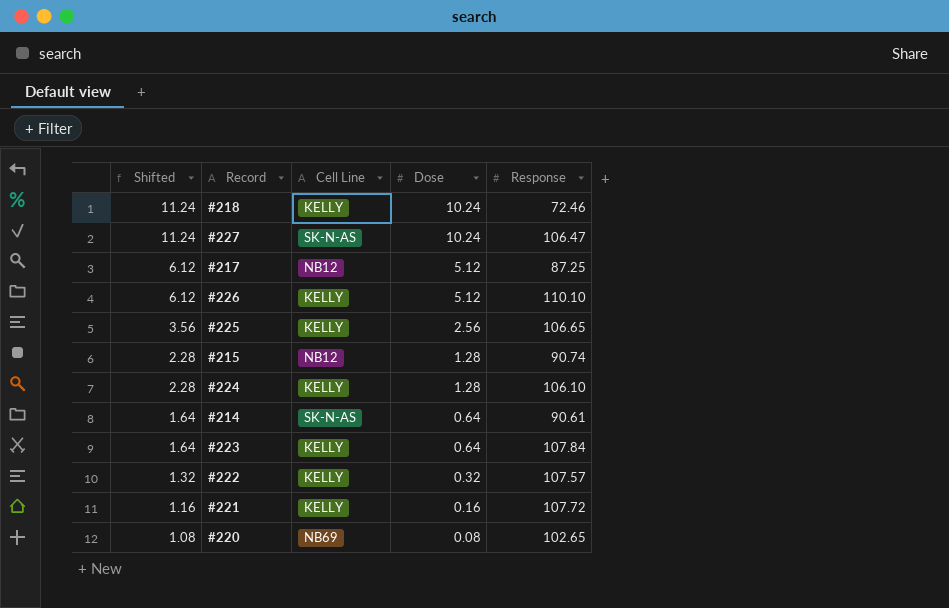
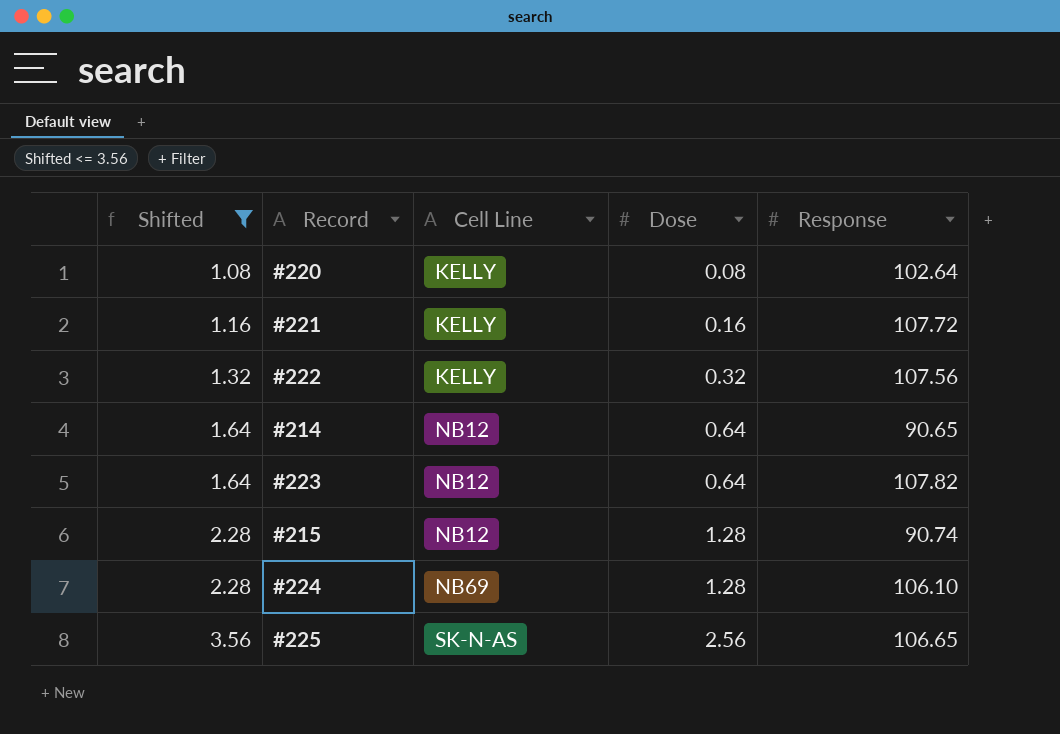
filter: none -> Shifted <= 3.56
row order: Shifted descending -> Shifted ascending
#220 | Cell Line: NB69 -> KELLY
#220 | Response: 102.65 -> 102.64
#222 | Response: 107.57 -> 107.56
#214 | Cell Line: SK-N-AS -> NB12
#214 | Response: 90.61 -> 90.65
#223 | Cell Line: KELLY -> NB12
#223 | Response: 107.84 -> 107.82
#224 | Cell Line: KELLY -> NB69
#225 | Cell Line: KELLY -> SK-N-AS

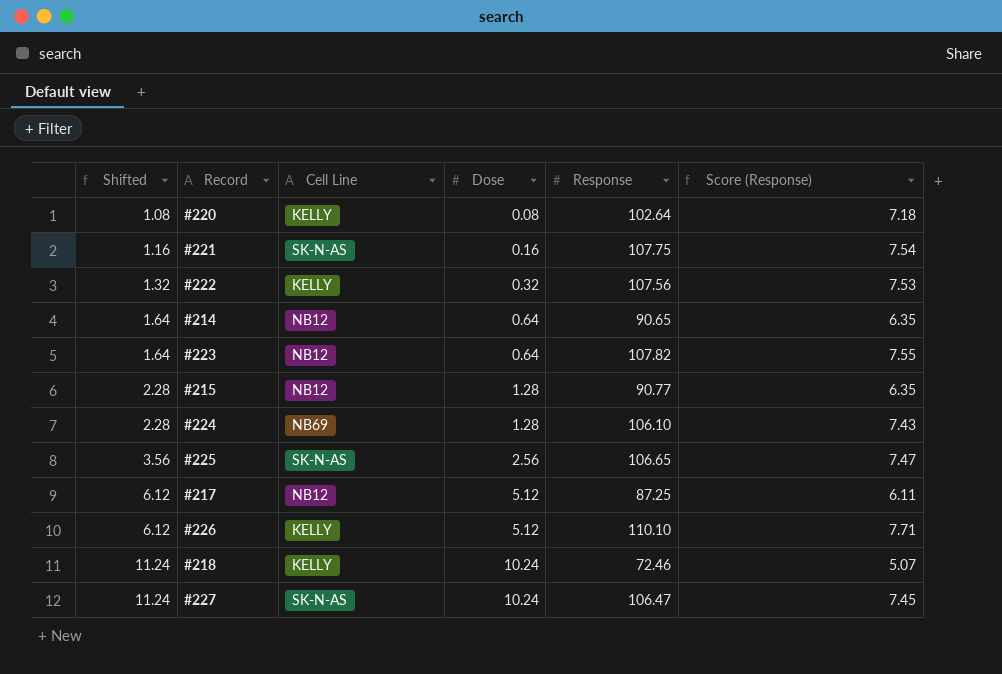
filter: Shifted <= 3.56 -> none
column Score (Response) | formula: none -> [Response] * 0.07
#221 | Cell Line: KELLY -> SK-N-AS
#221 | Response: 107.72 -> 107.75
#215 | Response: 90.74 -> 90.77

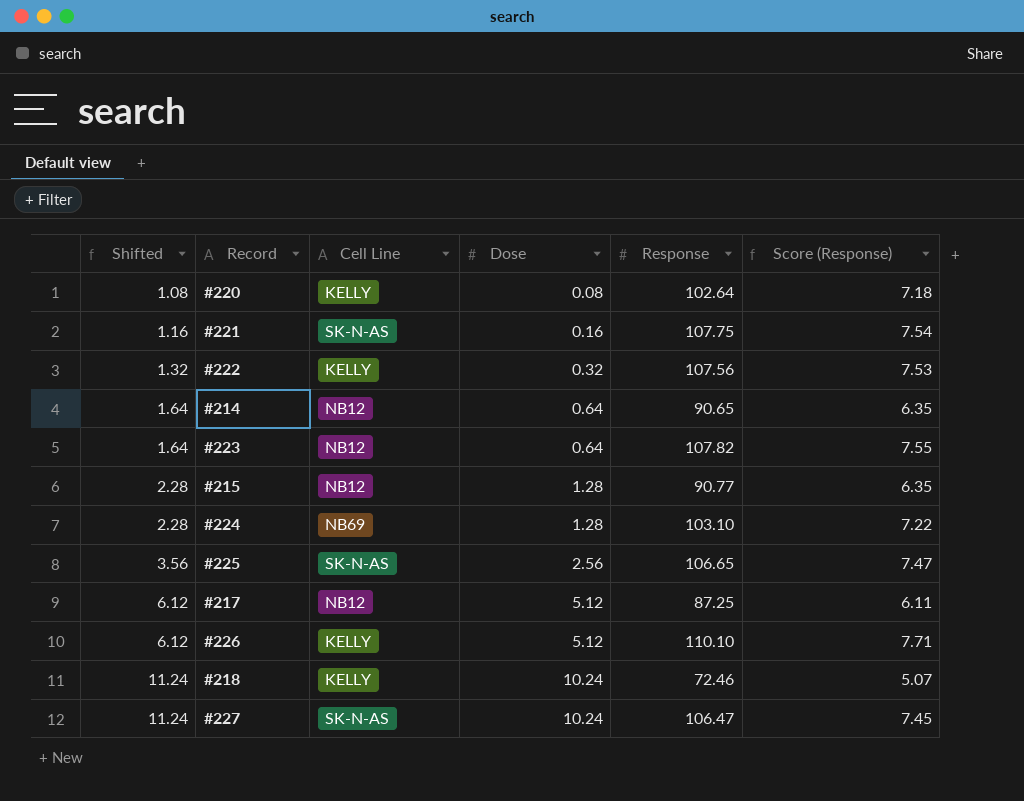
#224 | Response: 106.10 -> 103.10
#224 | Score (Response): 7.43 -> 7.22

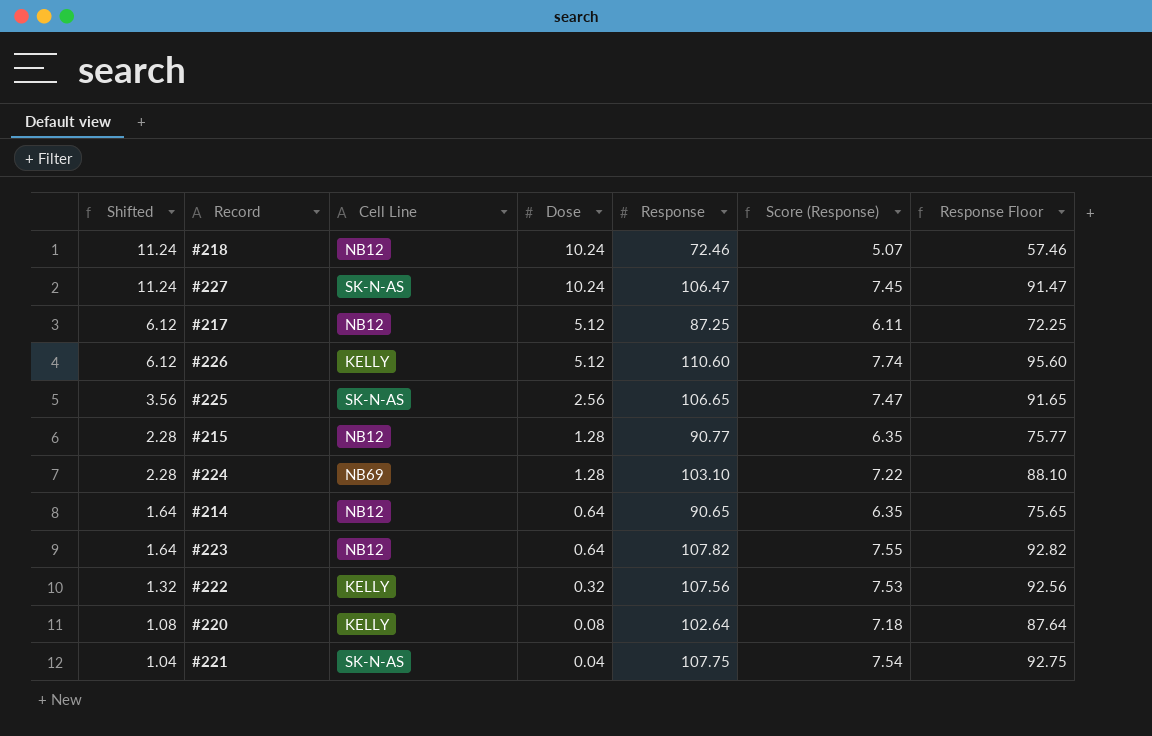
row order: Shifted ascending -> Shifted descending
column Response Floor | formula: none -> [Response] - 15
#218 | Cell Line: KELLY -> NB12
#226 | Response: 110.10 -> 110.60
#226 | Score (Response): 7.71 -> 7.74
#221 | Shifted: 1.16 -> 1.04
#221 | Dose: 0.16 -> 0.04

